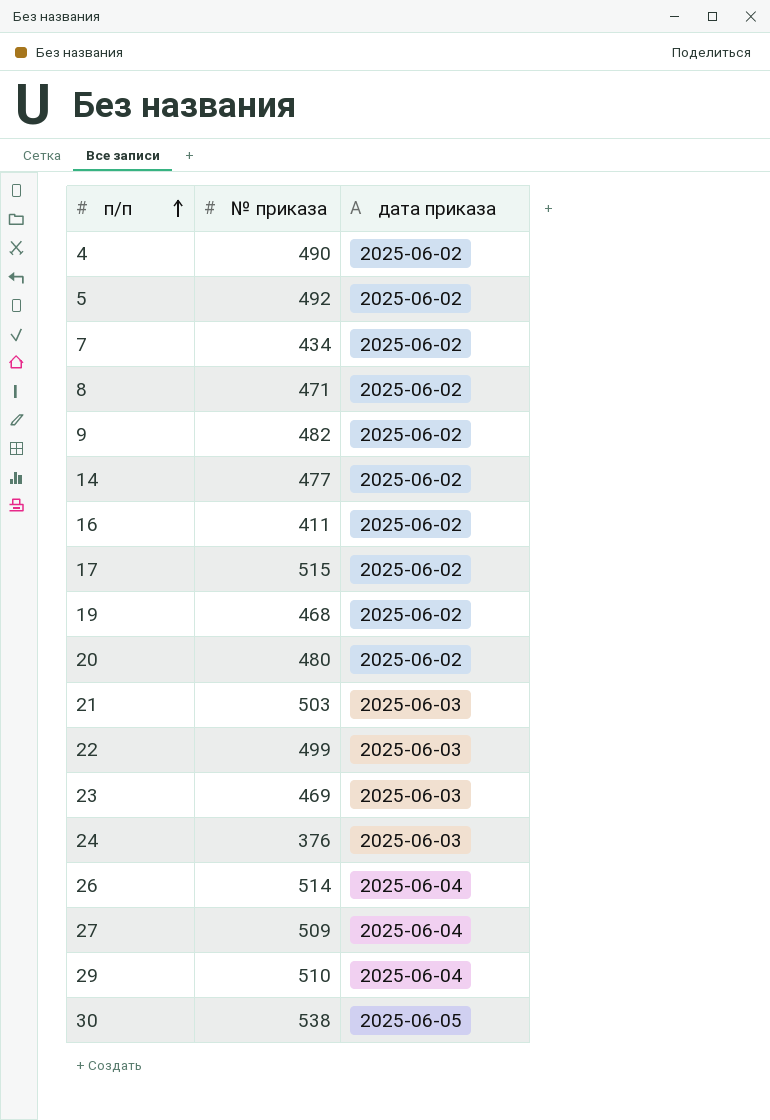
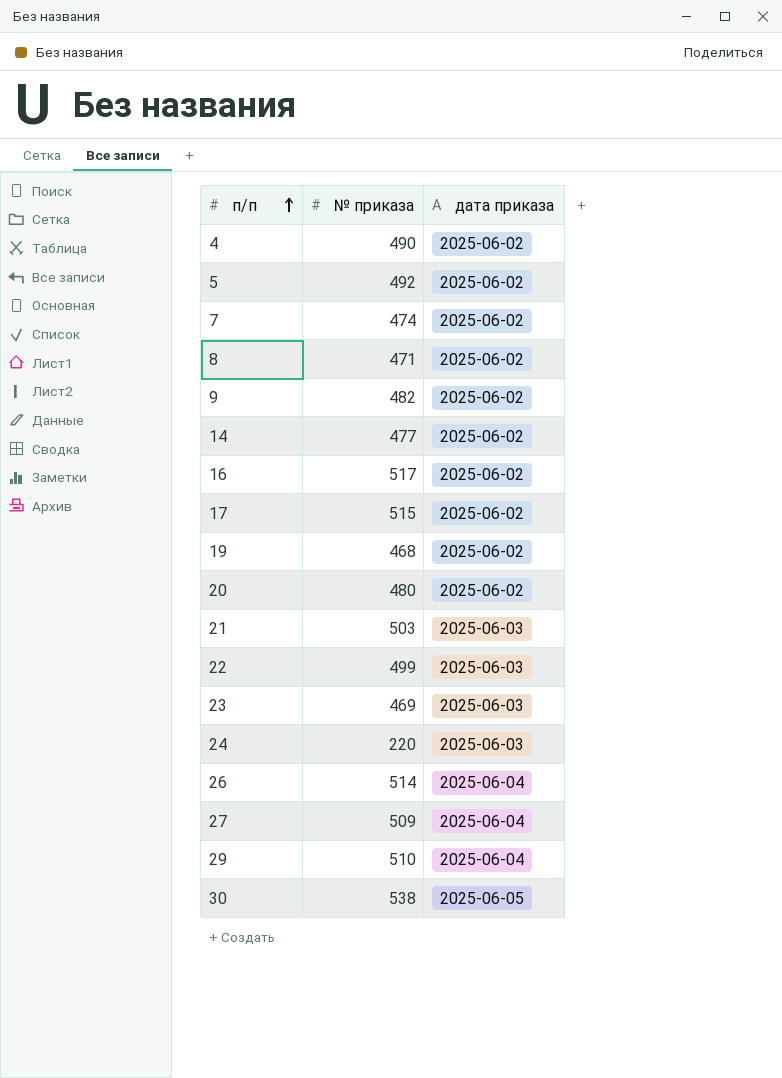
7 | № приказа: 434 -> 474
16 | № приказа: 411 -> 517
24 | № приказа: 376 -> 220

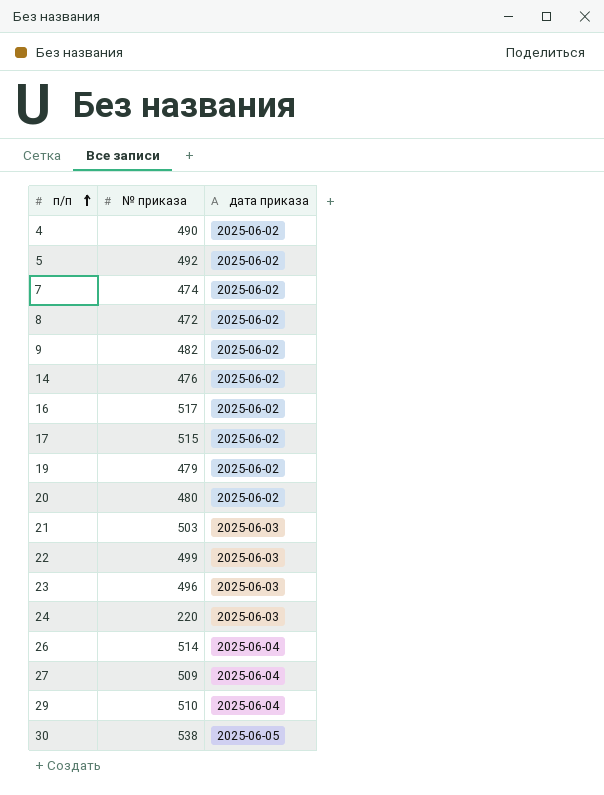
8 | № приказа: 471 -> 472
14 | № приказа: 477 -> 476
19 | № приказа: 468 -> 479
23 | № приказа: 469 -> 496

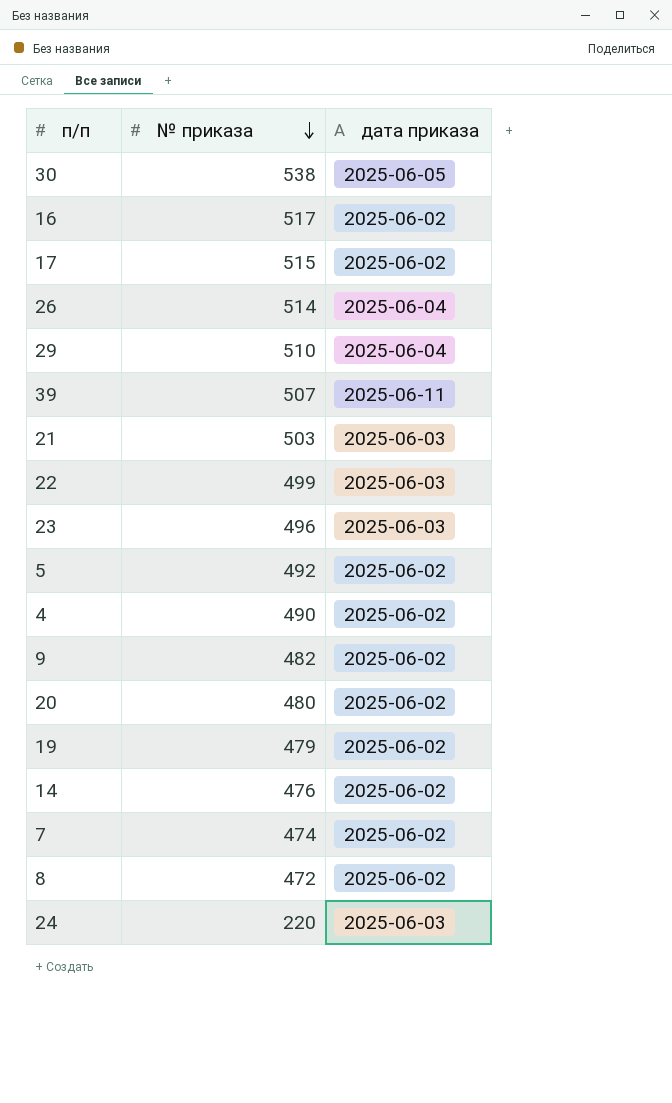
row order: п/п ascending -> № приказа descending
row 27: 509 | 2025-06-04 -> none
row 39: none -> 507 | 2025-06-11

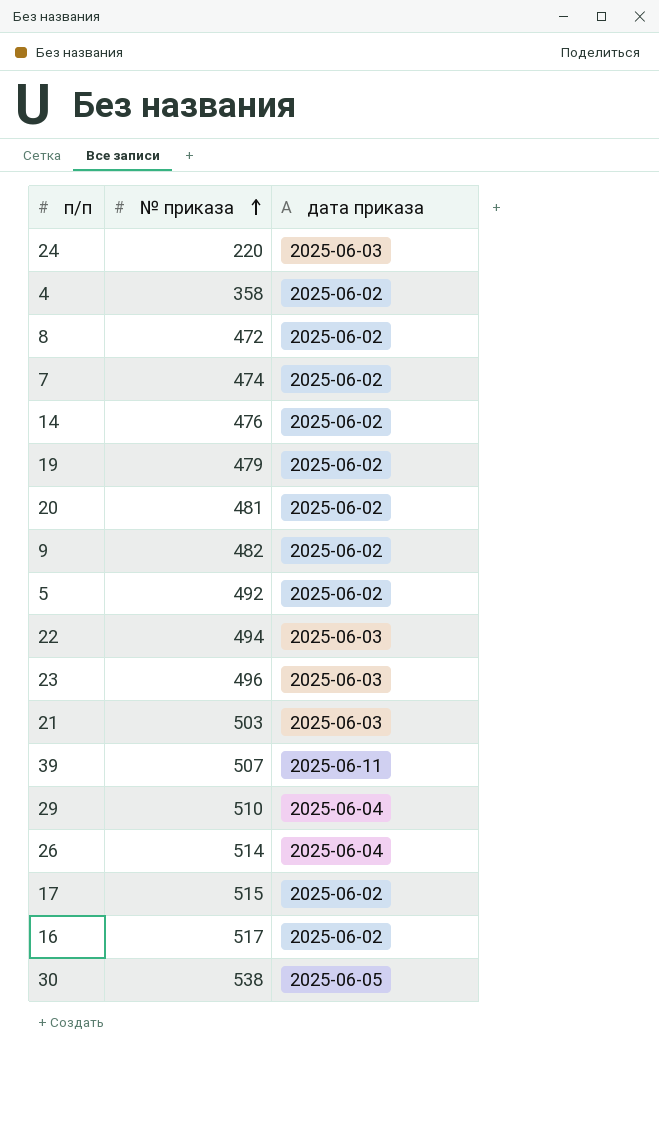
row order: № приказа descending -> № приказа ascending
4 | № приказа: 490 -> 358
20 | № приказа: 480 -> 481
22 | № приказа: 499 -> 494

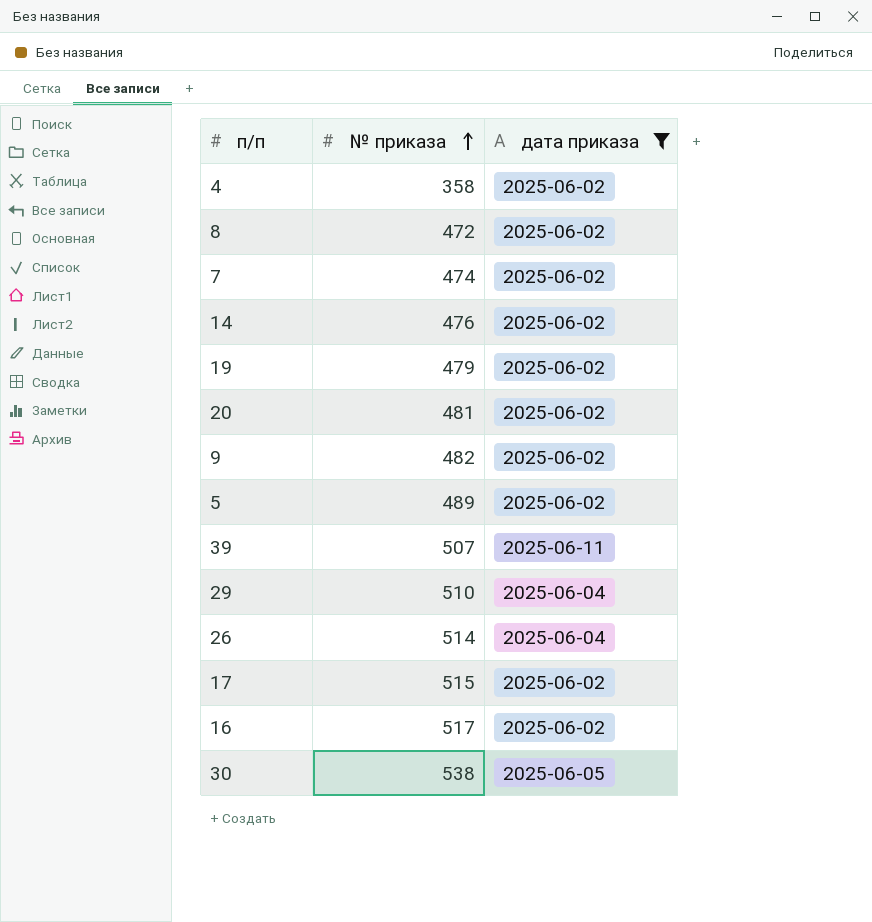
filter: none -> дата приказа != 2025-06-03
5 | № приказа: 492 -> 489

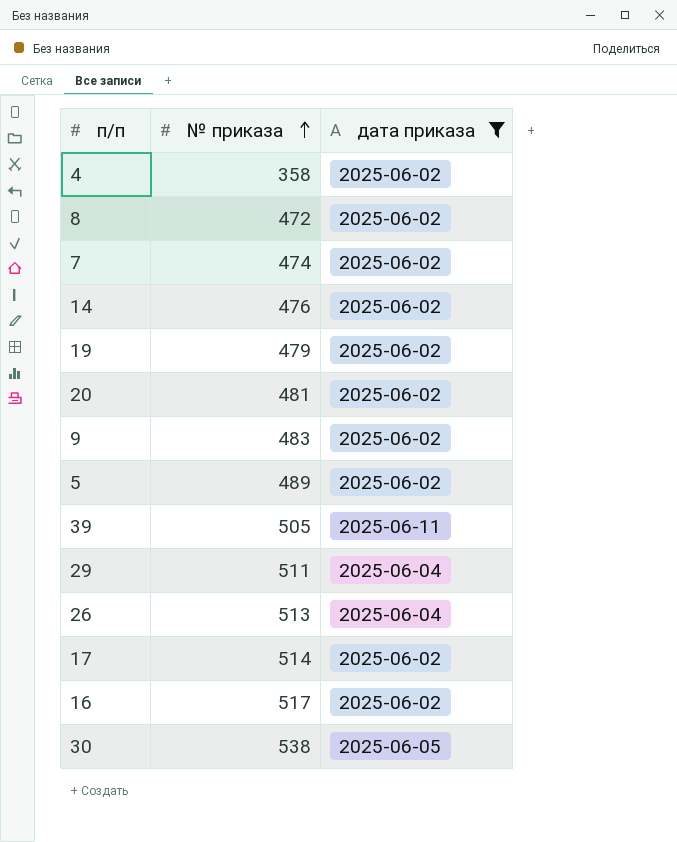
9 | № приказа: 482 -> 483
39 | № приказа: 507 -> 505
29 | № приказа: 510 -> 511
26 | № приказа: 514 -> 513
17 | № приказа: 515 -> 514

